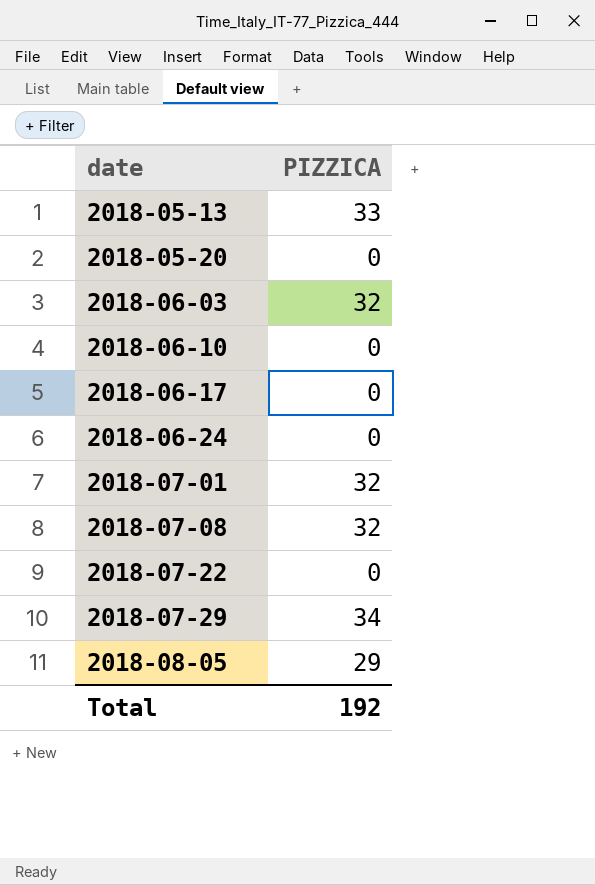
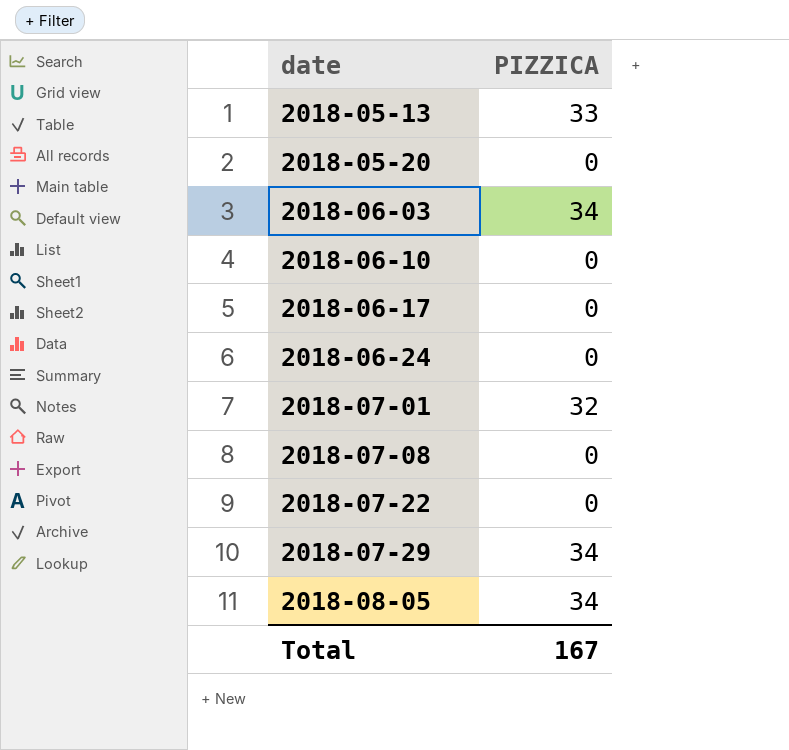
2018-06-03 | PIZZICA: 32 -> 34
2018-07-08 | PIZZICA: 32 -> 0
2018-08-05 | PIZZICA: 29 -> 34
Total | PIZZICA: 192 -> 167

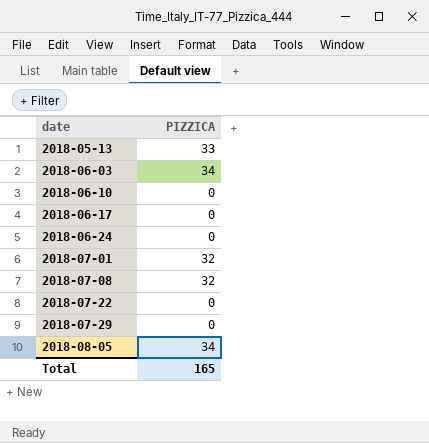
row 2018-05-20: 0 -> none
2018-07-08 | PIZZICA: 0 -> 32
2018-07-29 | PIZZICA: 34 -> 0
Total | PIZZICA: 167 -> 165

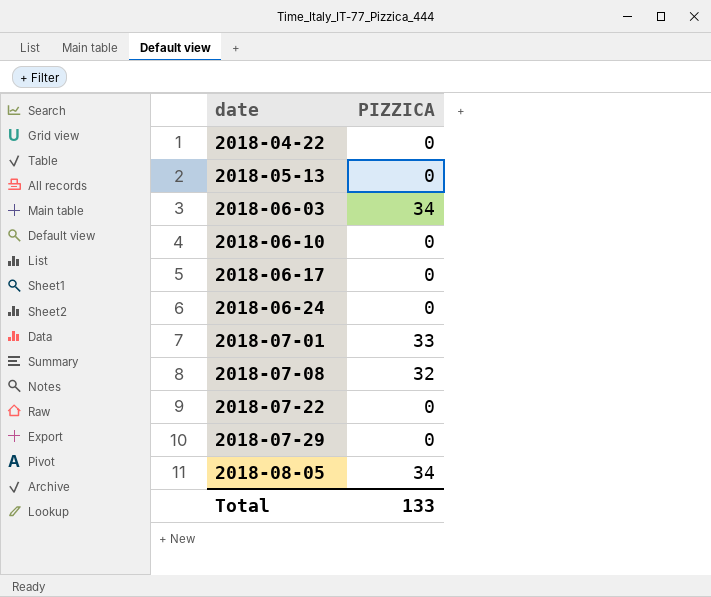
row 2018-04-22: none -> 0
2018-05-13 | PIZZICA: 33 -> 0
2018-07-01 | PIZZICA: 32 -> 33
Total | PIZZICA: 165 -> 133

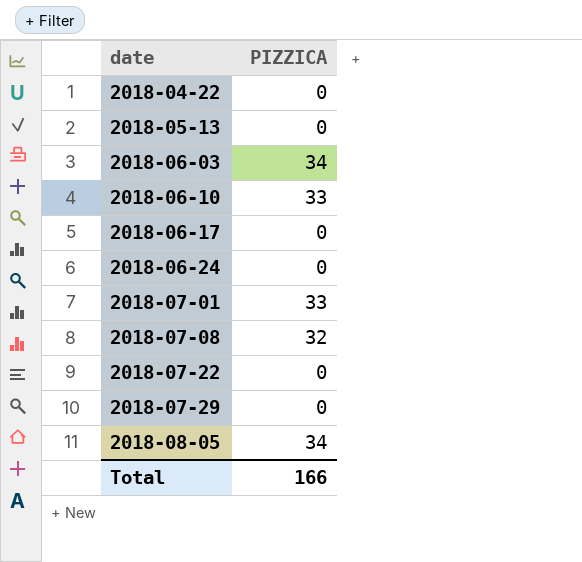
2018-06-10 | PIZZICA: 0 -> 33
Total | PIZZICA: 133 -> 166

